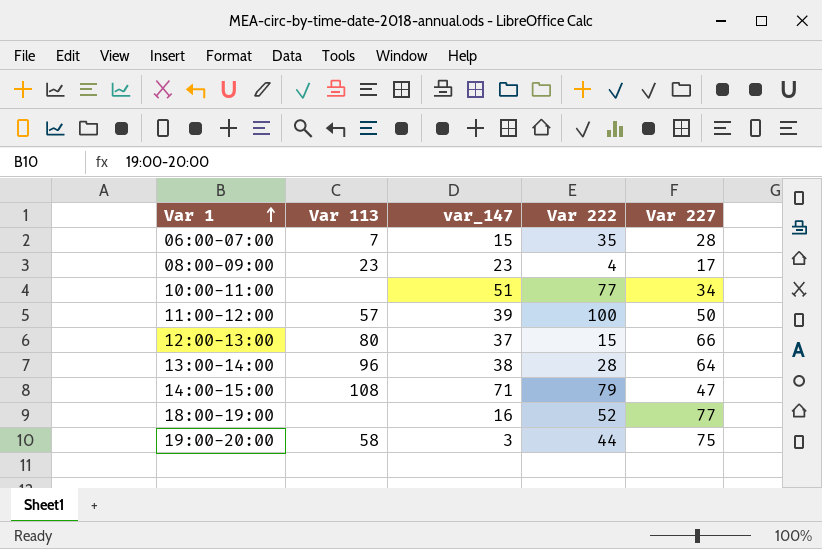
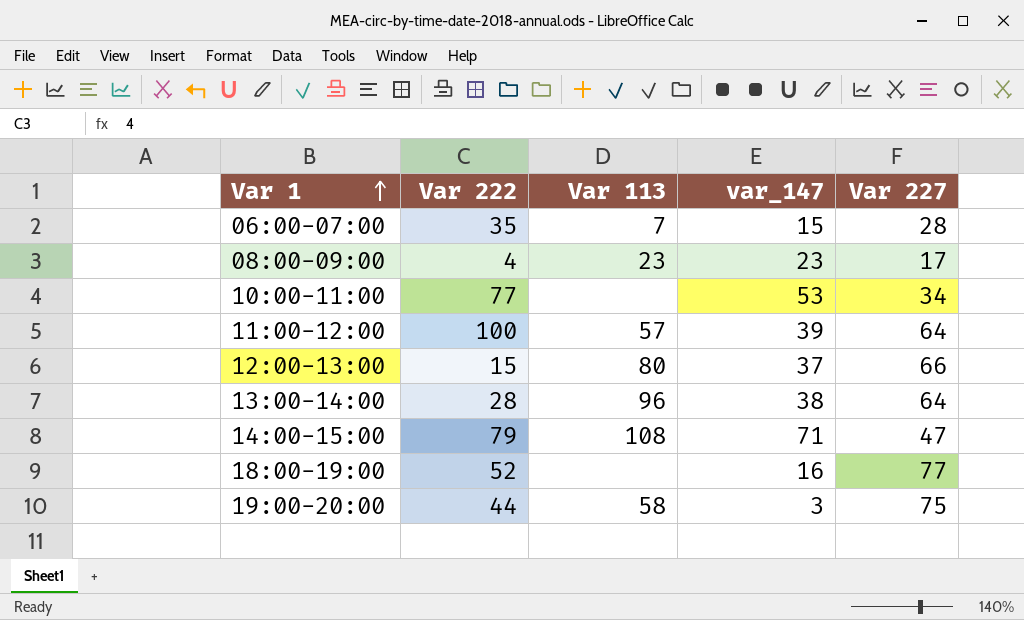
column Var 222 | position: 4 -> 2
10:00-11:00 | var_147: 51 -> 53
11:00-12:00 | Var 227: 50 -> 64

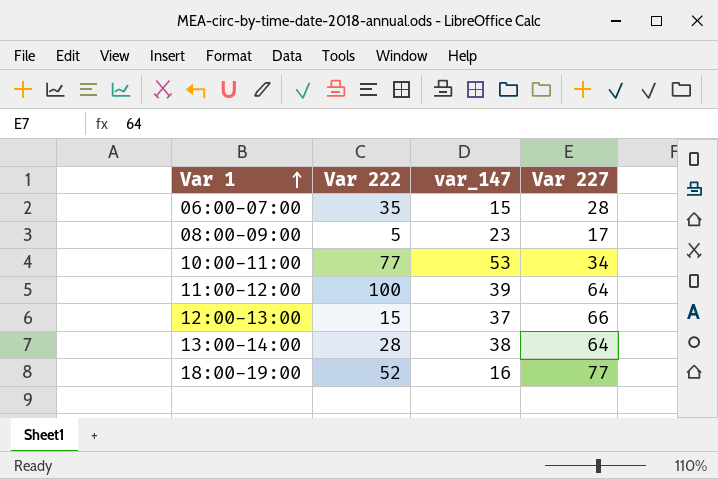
column Var 113 | position: 3 -> none
row 14:00-15:00: 79 | 108 | 71 | 47 -> none
row 19:00-20:00: 44 | 58 | 3 | 75 -> none
08:00-09:00 | Var 222: 4 -> 5

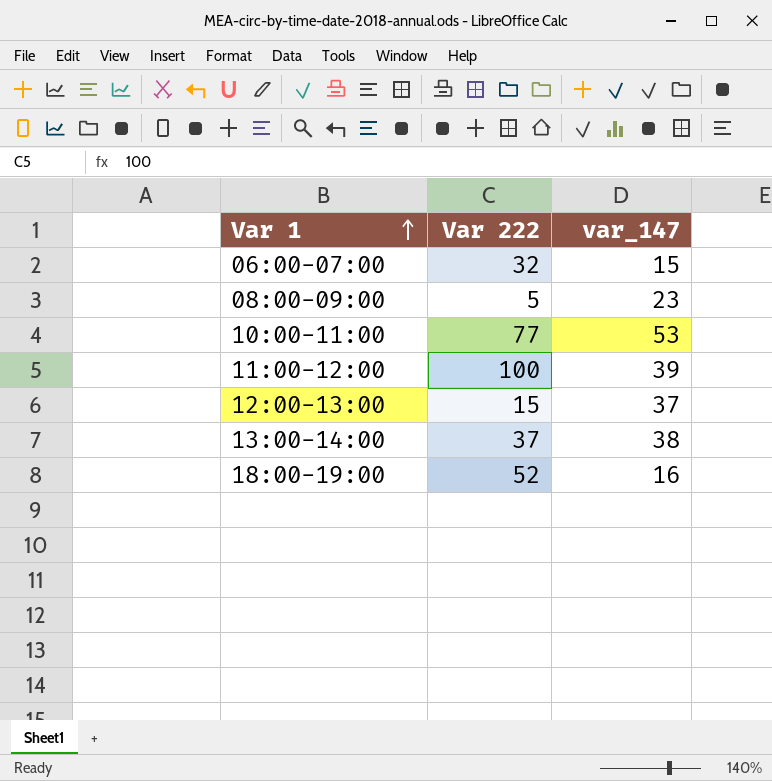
column Var 227 | position: 4 -> none
06:00-07:00 | Var 222: 35 -> 32
13:00-14:00 | Var 222: 28 -> 37

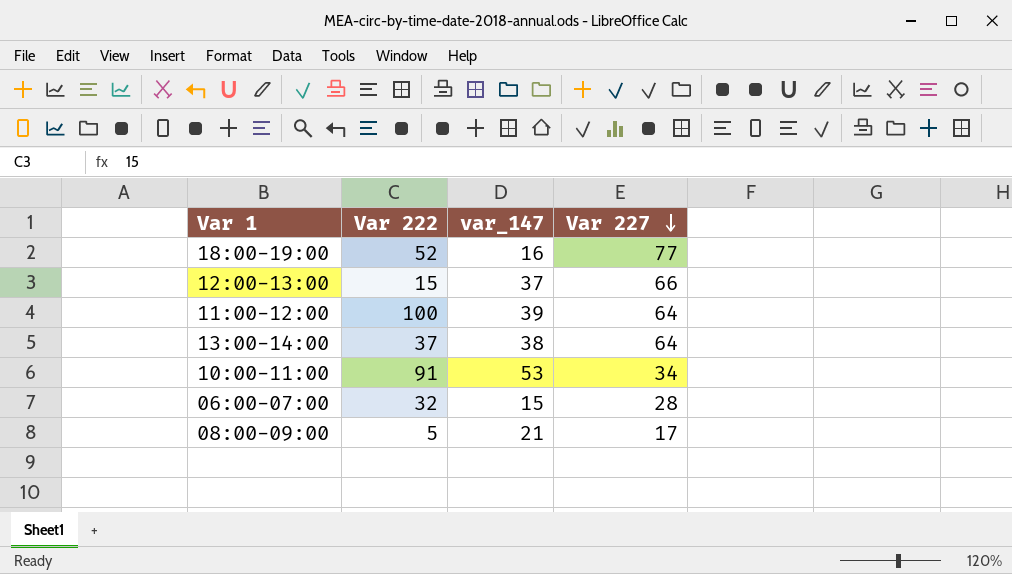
row order: Var 1 ascending -> Var 227 descending
column Var 227 | position: none -> 4
10:00-11:00 | Var 222: 77 -> 91
08:00-09:00 | var_147: 23 -> 21

